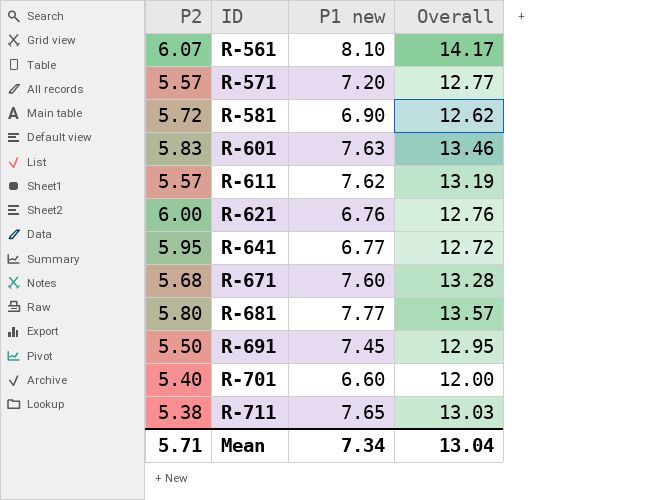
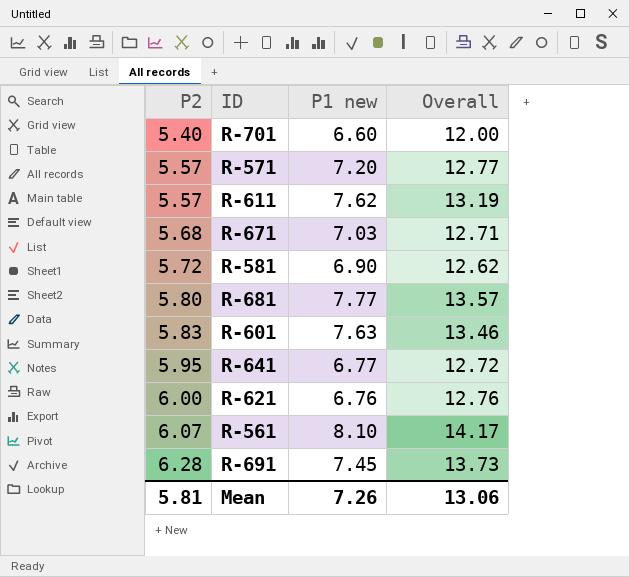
row order: ID ascending -> P2 ascending
row R-711: 5.38 | 7.65 | 13.03 -> none
R-671 | P1 new: 7.60 -> 7.03
R-671 | Overall: 13.28 -> 12.71
R-691 | P2: 5.50 -> 6.28
R-691 | Overall: 12.95 -> 13.73
Mean | P2: 5.71 -> 5.81
Mean | P1 new: 7.34 -> 7.26
Mean | Overall: 13.04 -> 13.06

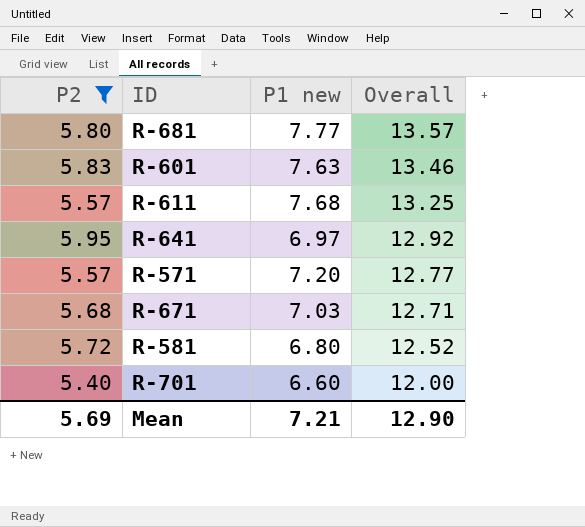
filter: none -> P2 <= 5.95
row order: P2 ascending -> Overall descending
R-611 | P1 new: 7.62 -> 7.68
R-611 | Overall: 13.19 -> 13.25
R-641 | P1 new: 6.77 -> 6.97
R-641 | Overall: 12.72 -> 12.92
R-581 | P1 new: 6.90 -> 6.80
R-581 | Overall: 12.62 -> 12.52
Mean | P2: 5.81 -> 5.69
Mean | P1 new: 7.26 -> 7.21
Mean | Overall: 13.06 -> 12.90

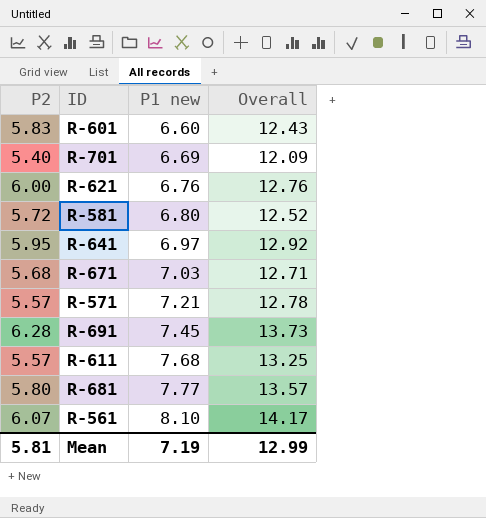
filter: P2 <= 5.95 -> none
row order: Overall descending -> P1 new ascending
R-601 | P1 new: 7.63 -> 6.60
R-601 | Overall: 13.46 -> 12.43
R-701 | P1 new: 6.60 -> 6.69
R-701 | Overall: 12.00 -> 12.09
R-571 | P1 new: 7.20 -> 7.21
R-571 | Overall: 12.77 -> 12.78
Mean | P2: 5.69 -> 5.81
Mean | P1 new: 7.21 -> 7.19
Mean | Overall: 12.90 -> 12.99

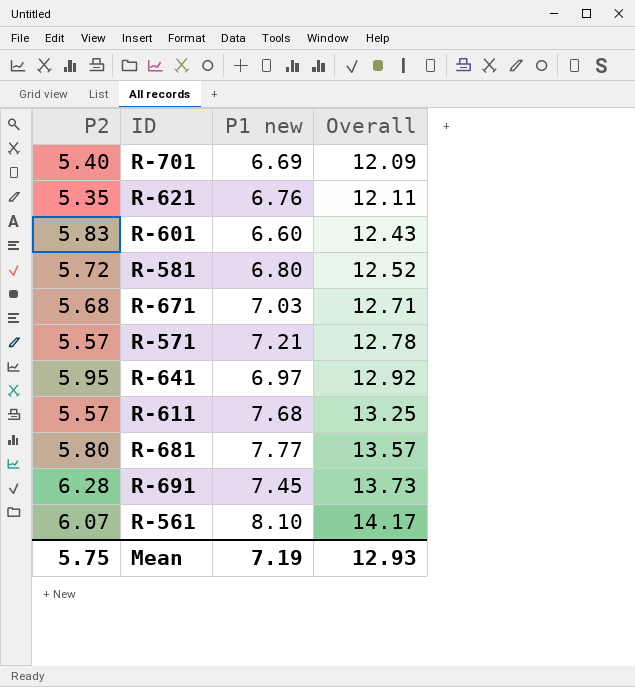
row order: P1 new ascending -> Overall ascending
R-621 | P2: 6.00 -> 5.35
R-621 | Overall: 12.76 -> 12.11
Mean | P2: 5.81 -> 5.75
Mean | Overall: 12.99 -> 12.93

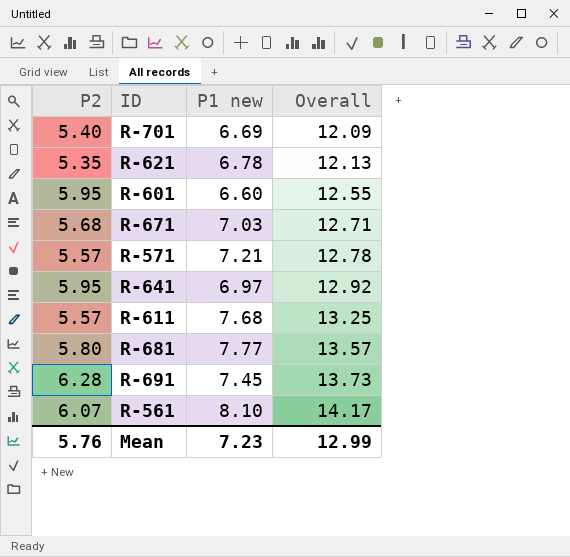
row R-581: 5.72 | 6.80 | 12.52 -> none
R-621 | P1 new: 6.76 -> 6.78
R-621 | Overall: 12.11 -> 12.13
R-601 | P2: 5.83 -> 5.95
R-601 | Overall: 12.43 -> 12.55
Mean | P2: 5.75 -> 5.76
Mean | P1 new: 7.19 -> 7.23
Mean | Overall: 12.93 -> 12.99

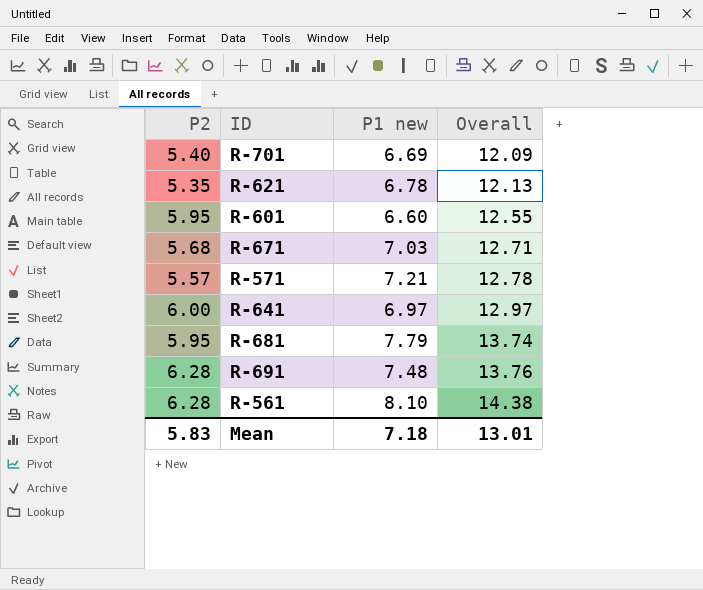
row R-611: 5.57 | 7.68 | 13.25 -> none
R-641 | P2: 5.95 -> 6.00
R-641 | Overall: 12.92 -> 12.97
R-681 | P2: 5.80 -> 5.95
R-681 | P1 new: 7.77 -> 7.79
R-681 | Overall: 13.57 -> 13.74
R-691 | P1 new: 7.45 -> 7.48
R-691 | Overall: 13.73 -> 13.76
R-561 | P2: 6.07 -> 6.28
R-561 | Overall: 14.17 -> 14.38
Mean | P2: 5.76 -> 5.83
Mean | P1 new: 7.23 -> 7.18
Mean | Overall: 12.99 -> 13.01

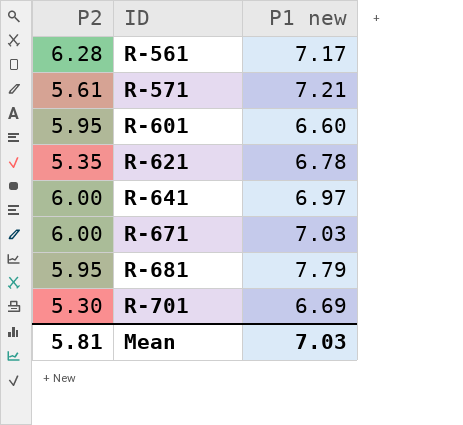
row order: Overall ascending -> ID ascending
column Overall | formula: [P2] + [P1 new] -> none
row R-691: 6.28 | 7.48 | 13.76 -> none
R-561 | P1 new: 8.10 -> 7.17
R-571 | P2: 5.57 -> 5.61
R-671 | P2: 5.68 -> 6.00
R-701 | P2: 5.40 -> 5.30
Mean | P2: 5.83 -> 5.81
Mean | P1 new: 7.18 -> 7.03

